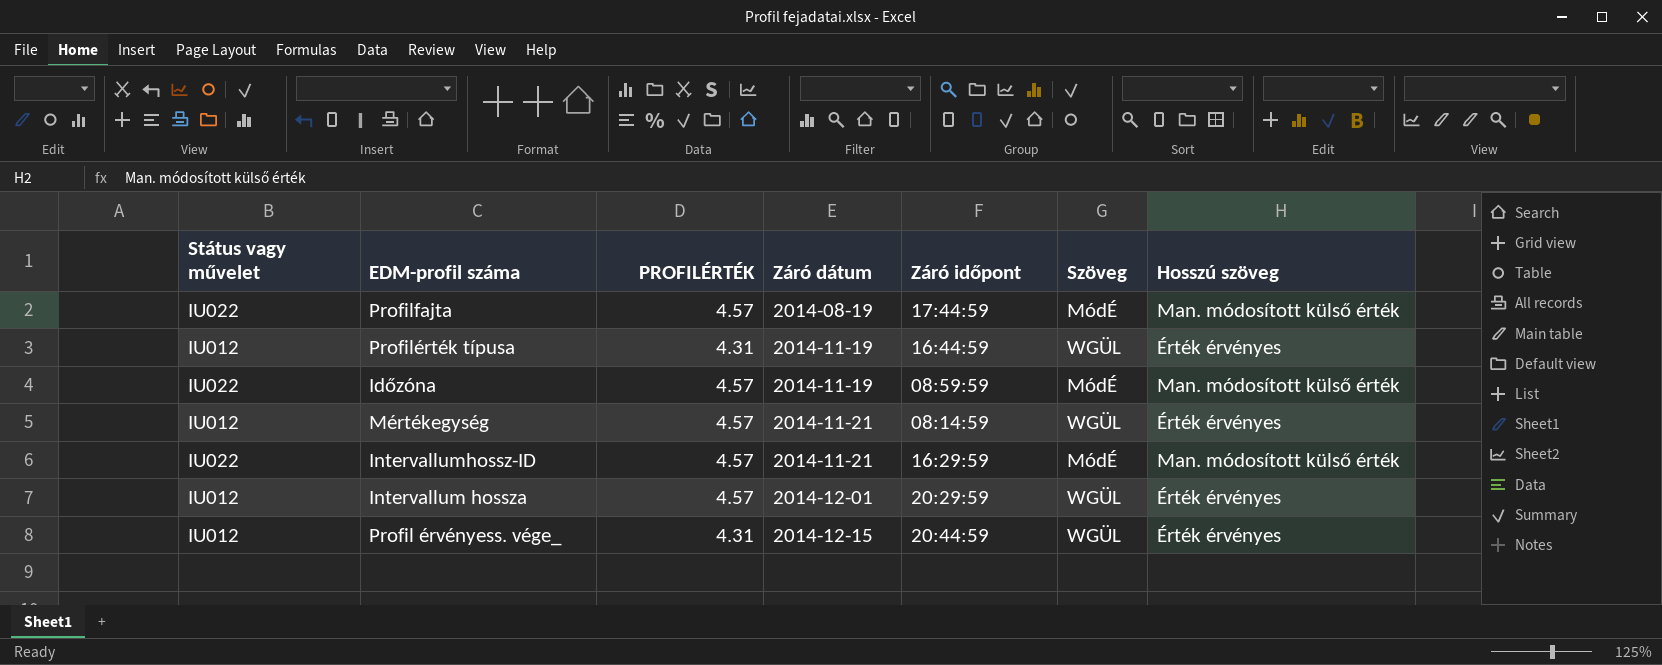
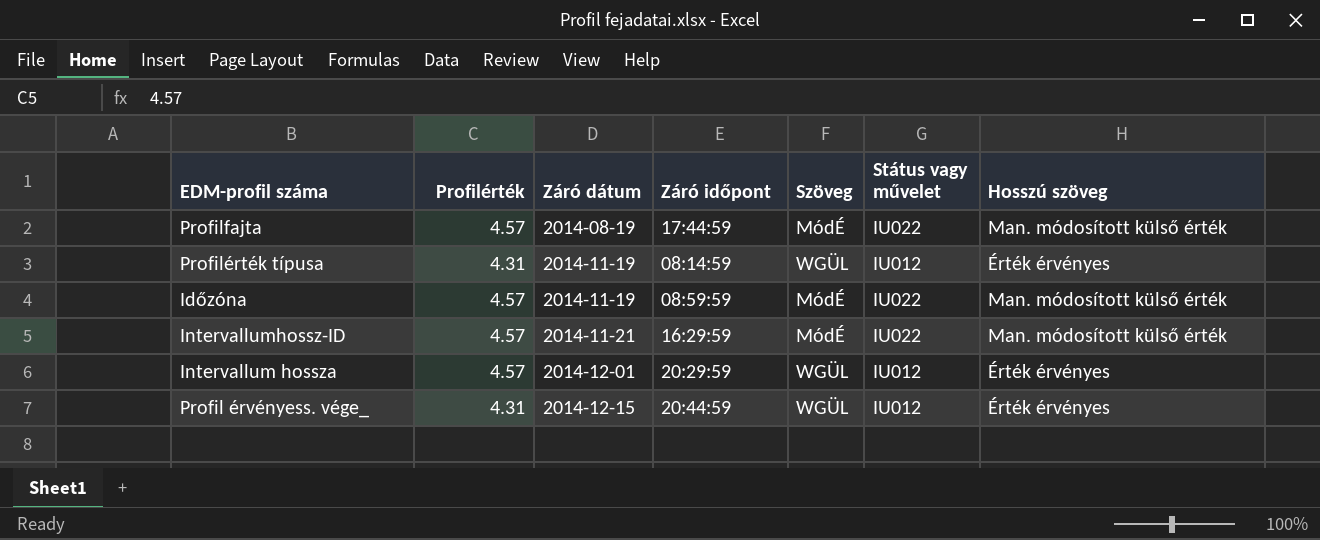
column name: PROFILÉRTÉK -> Profilérték
column Státus vagy művelet | position: 1 -> 6
row Mértékegység: IU012 | 4.57 | 2014-11-21 | 08:14:59 | WGÜL | Érték érvényes -> none
Profilérték típusa | Záró időpont: 16:44:59 -> 08:14:59

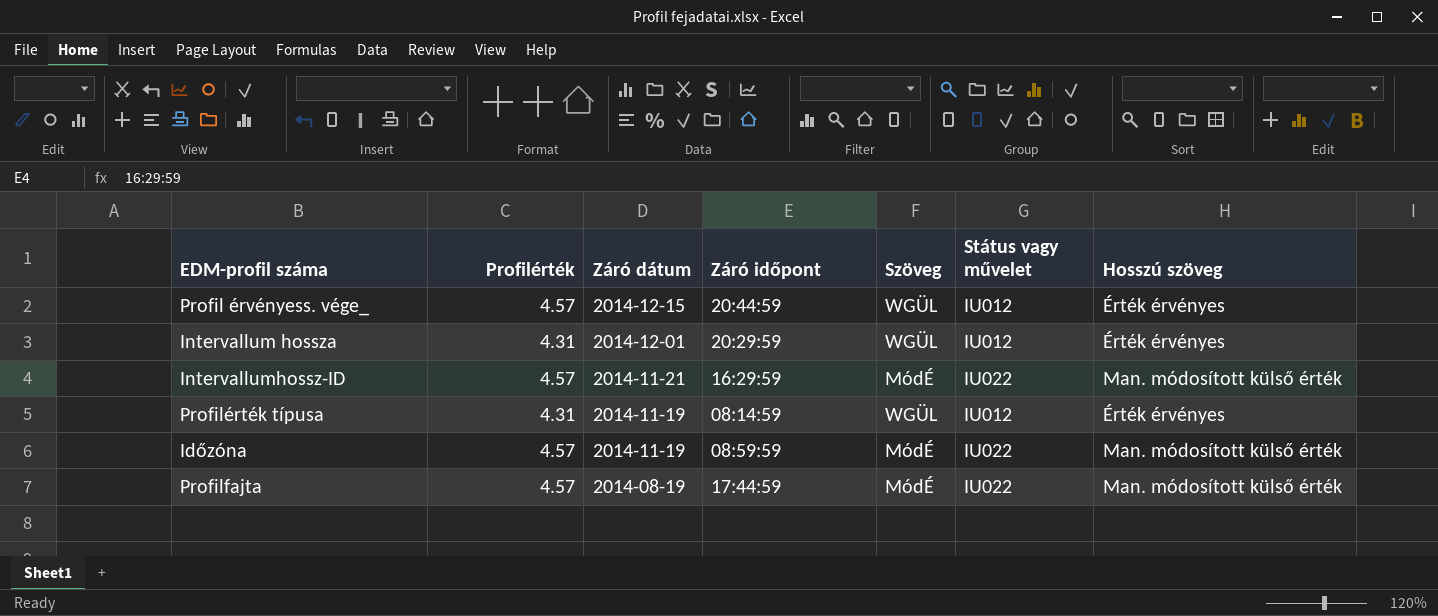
row order: Záró dátum ascending -> Záró dátum descending
Profil érvényess. vége_ | Profilérték: 4.31 -> 4.57
Intervallum hossza | Profilérték: 4.57 -> 4.31

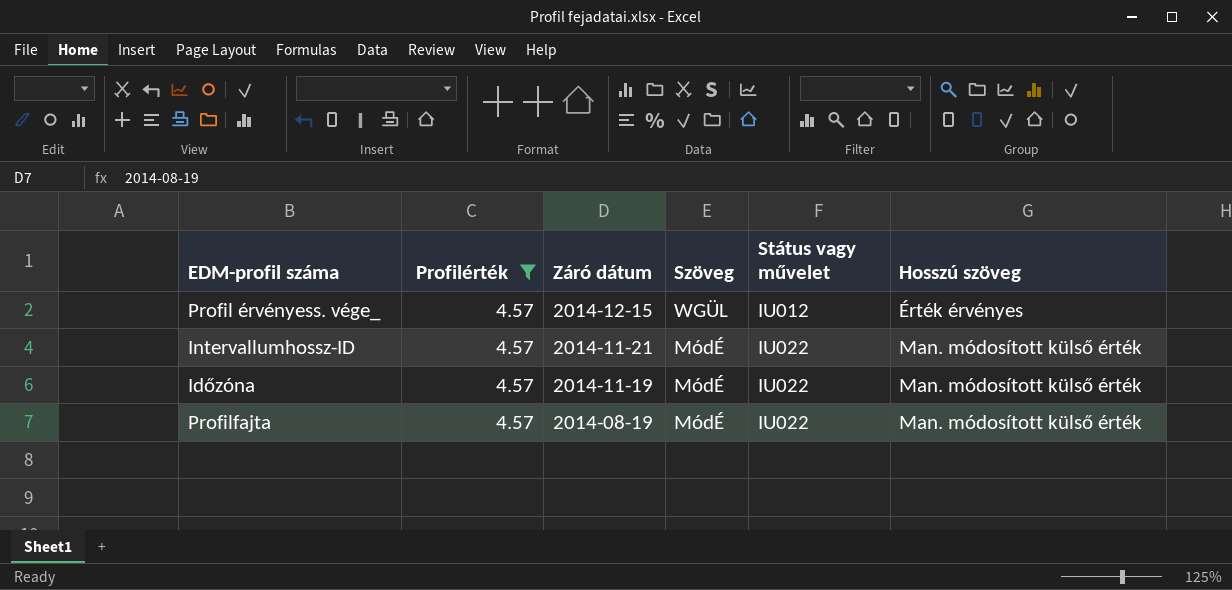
filter: none -> Profilérték = 4.57
column Záró időpont | position: 4 -> none

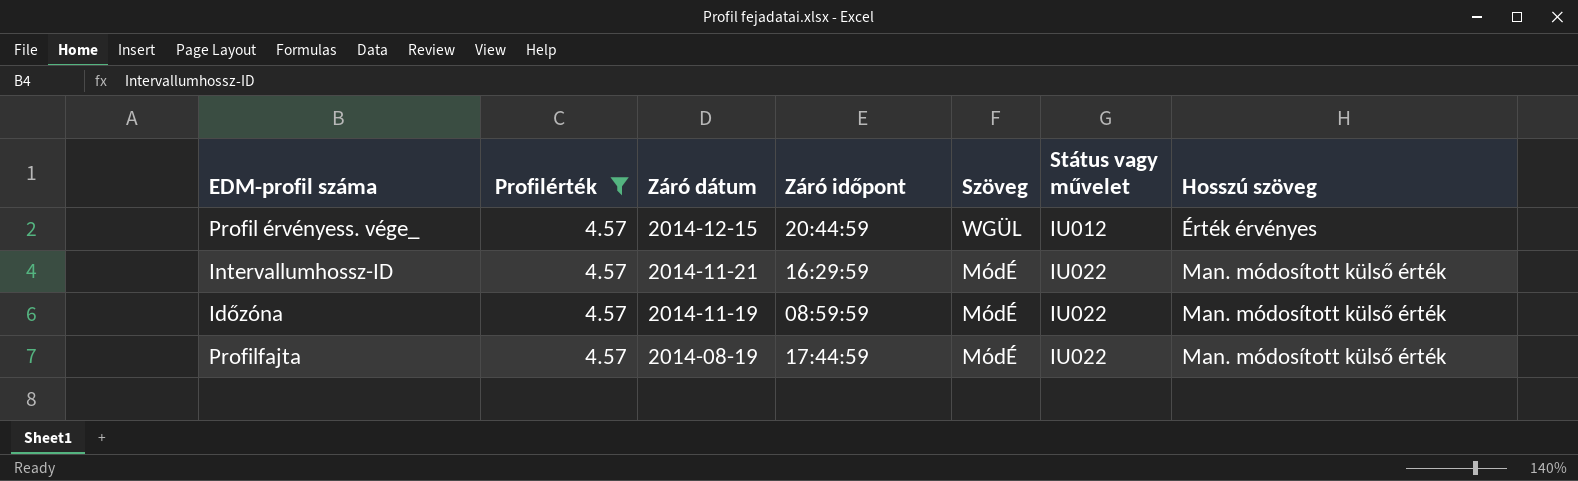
column Záró időpont | position: none -> 4

